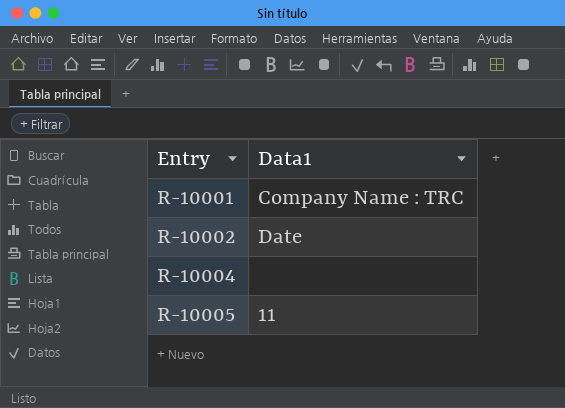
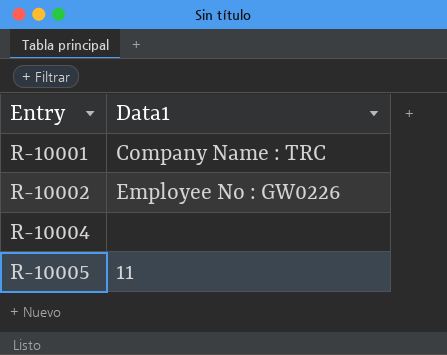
R-10002 | Data1: Date -> Employee No : GW0226

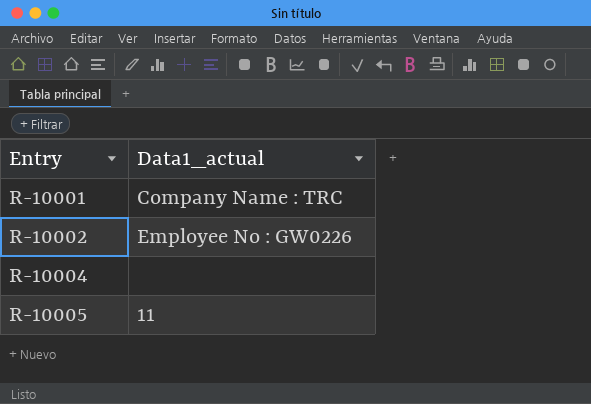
column name: Data1 -> Data1_actual

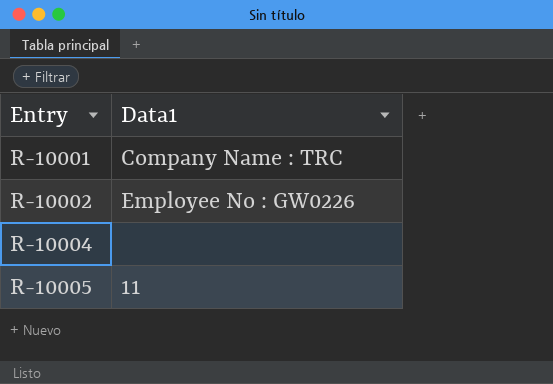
column name: Data1_actual -> Data1

